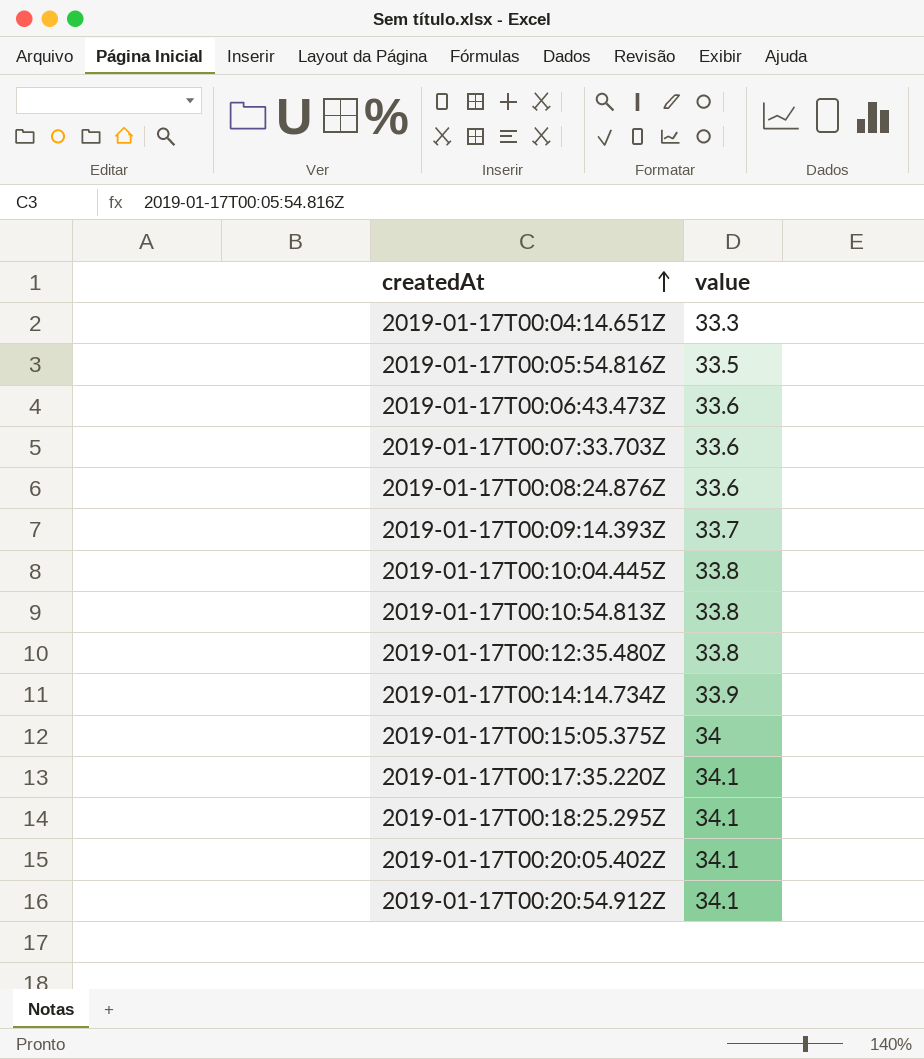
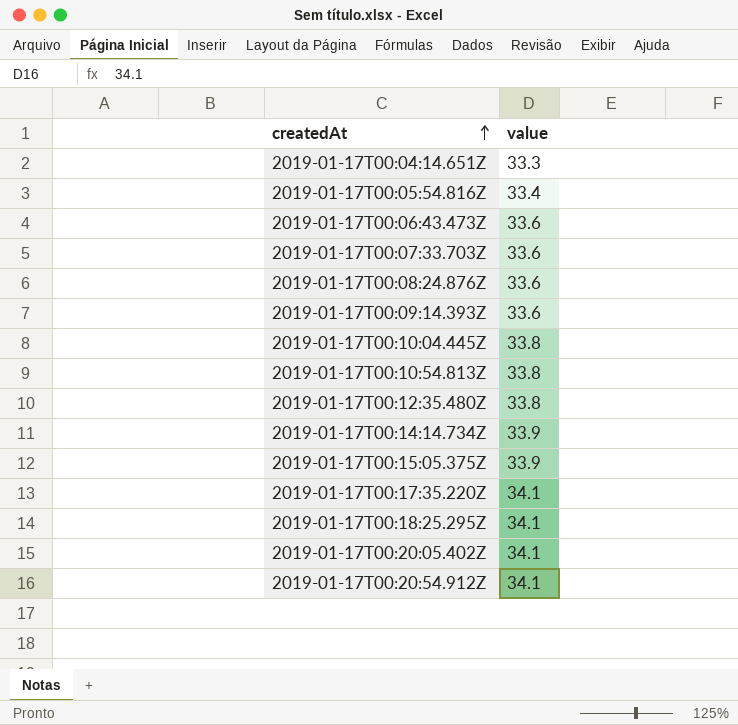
2019-01-17T00:05:54.816Z | value: 33.5 -> 33.4
2019-01-17T00:09:14.393Z | value: 33.7 -> 33.6
2019-01-17T00:15:05.375Z | value: 34 -> 33.9

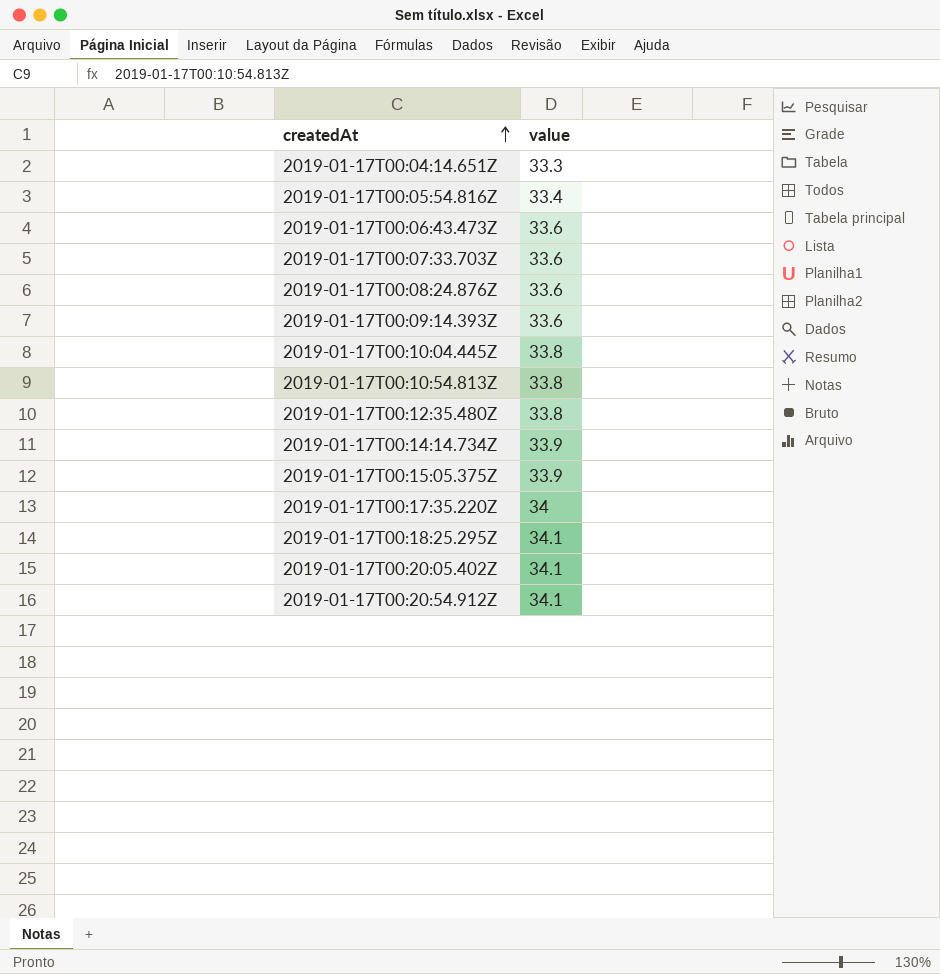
2019-01-17T00:17:35.220Z | value: 34.1 -> 34

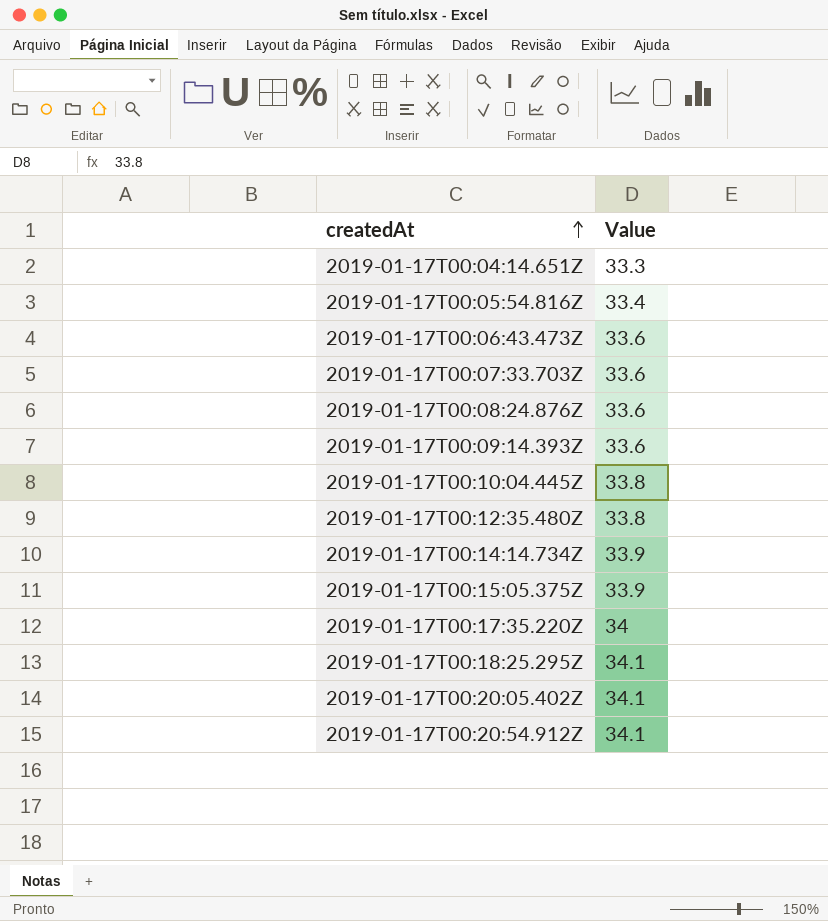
column name: value -> Value
row 2019-01-17T00:10:54.813Z: 33.8 -> none

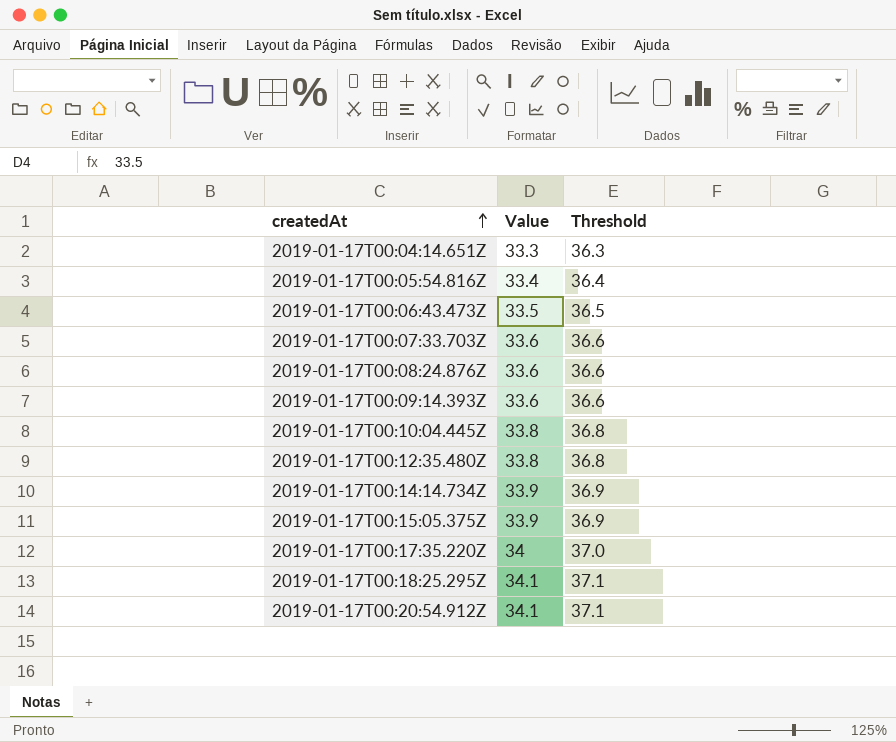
column Threshold | formula: none -> [Value] + 3
row 2019-01-17T00:20:05.402Z: 34.1 -> none
2019-01-17T00:06:43.473Z | Value: 33.6 -> 33.5

